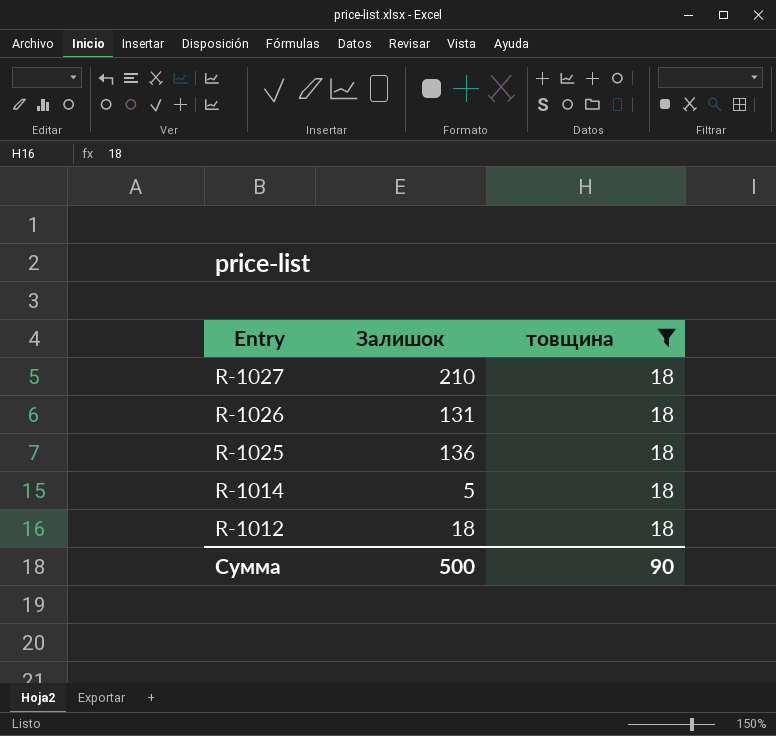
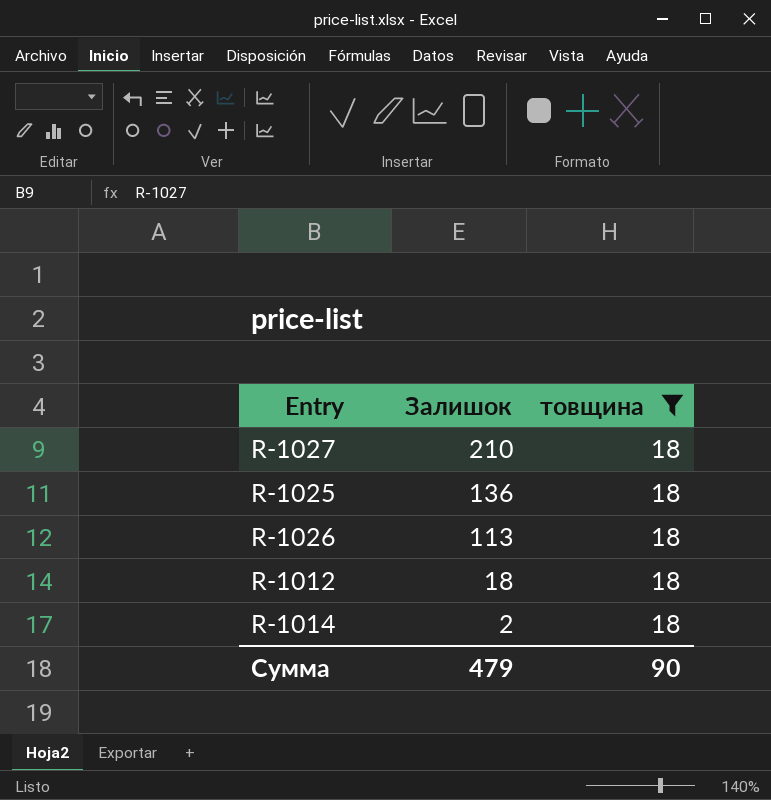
row order: Entry descending -> Залишок descending
R-1026 | Залишок: 131 -> 113
R-1014 | Залишок: 5 -> 2
Сумма | Залишок: 500 -> 479

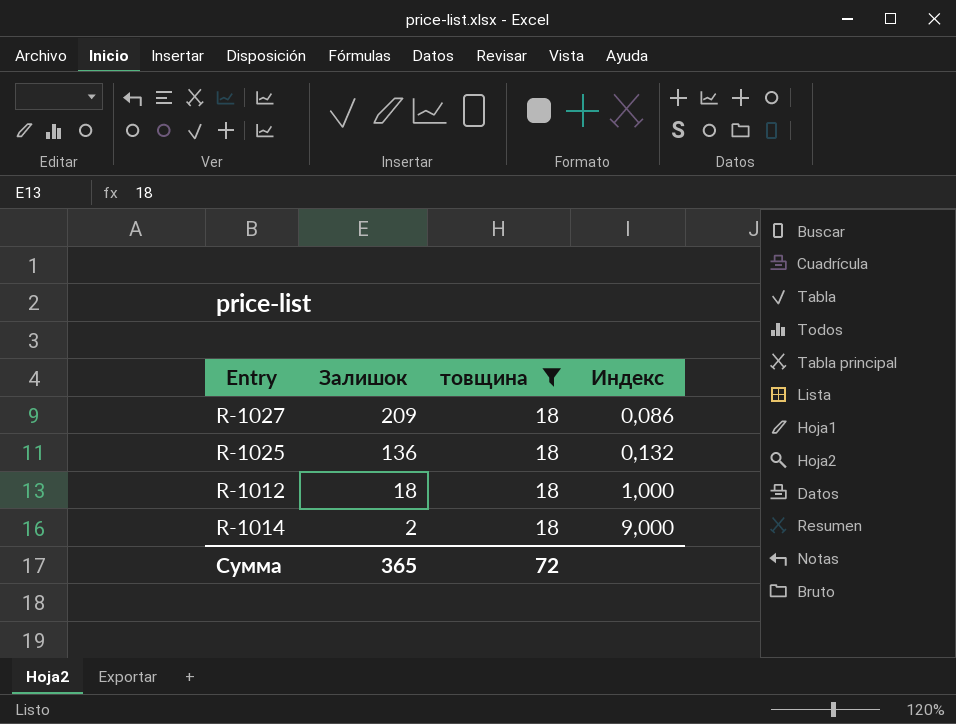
column Индекс | formula: none -> [товщина] / [Залишок]
row R-1026: 113 | 18 -> none
R-1027 | Залишок: 210 -> 209
Сумма | Залишок: 479 -> 365
Сумма | товщина: 90 -> 72

